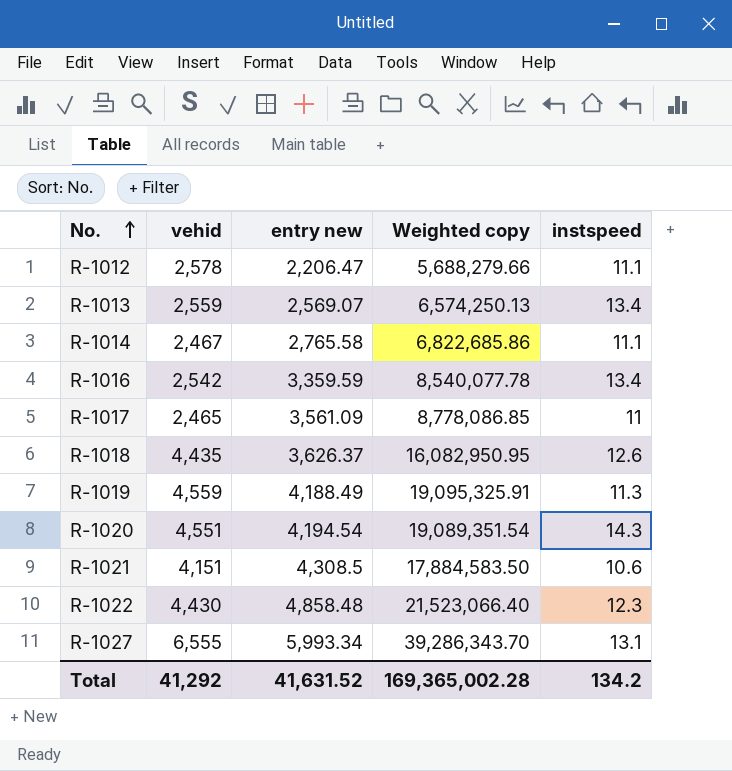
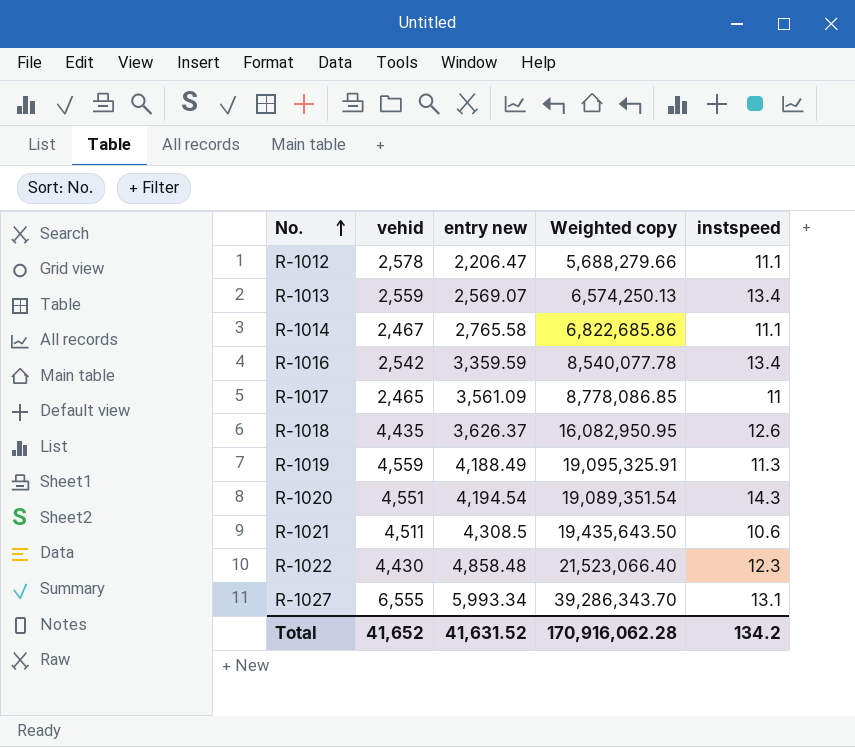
R-1021 | vehid: 4,151 -> 4,511
R-1021 | Weighted copy: 17,884,583.50 -> 19,435,643.50
Total | vehid: 41,292 -> 41,652
Total | Weighted copy: 169,365,002.28 -> 170,916,062.28

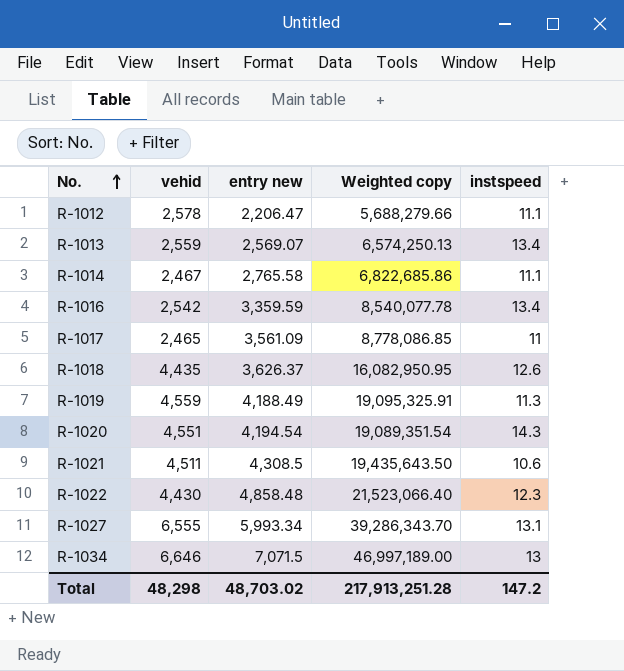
row R-1034: none -> 6,646 | 7,071.5 | 46,997,189.00 | 13
Total | vehid: 41,652 -> 48,298
Total | entry new: 41,631.52 -> 48,703.02
Total | Weighted copy: 170,916,062.28 -> 217,913,251.28
Total | instspeed: 134.2 -> 147.2

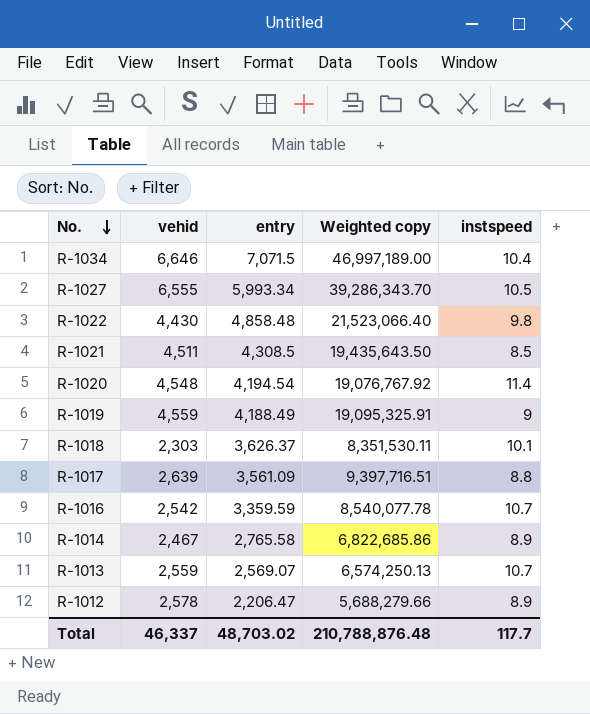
row order: No. ascending -> No. descending
column name: entry new -> entry
R-1034 | instspeed: 13 -> 10.4
R-1027 | instspeed: 13.1 -> 10.5
R-1022 | instspeed: 12.3 -> 9.8
R-1021 | instspeed: 10.6 -> 8.5
R-1020 | vehid: 4,551 -> 4,548
R-1020 | Weighted copy: 19,089,351.54 -> 19,076,767.92
R-1020 | instspeed: 14.3 -> 11.4
R-1019 | instspeed: 11.3 -> 9
R-1018 | vehid: 4,435 -> 2,303
R-1018 | Weighted copy: 16,082,950.95 -> 8,351,530.11
R-1018 | instspeed: 12.6 -> 10.1
R-1017 | vehid: 2,465 -> 2,639
R-1017 | Weighted copy: 8,778,086.85 -> 9,397,716.51
R-1017 | instspeed: 11 -> 8.8
R-1016 | instspeed: 13.4 -> 10.7
R-1014 | instspeed: 11.1 -> 8.9
R-1013 | instspeed: 13.4 -> 10.7
R-1012 | instspeed: 11.1 -> 8.9
Total | vehid: 48,298 -> 46,337
Total | Weighted copy: 217,913,251.28 -> 210,788,876.48
Total | instspeed: 147.2 -> 117.7

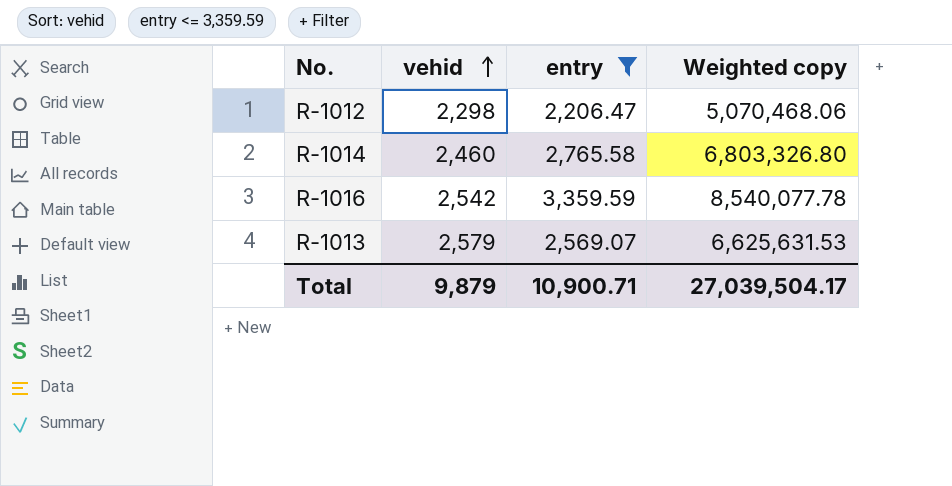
filter: none -> entry <= 3,359.59
row order: No. descending -> vehid ascending
column instspeed | position: 5 -> none
R-1012 | vehid: 2,578 -> 2,298
R-1012 | Weighted copy: 5,688,279.66 -> 5,070,468.06
R-1014 | vehid: 2,467 -> 2,460
R-1014 | Weighted copy: 6,822,685.86 -> 6,803,326.80
R-1013 | vehid: 2,559 -> 2,579
R-1013 | Weighted copy: 6,574,250.13 -> 6,625,631.53
Total | vehid: 46,337 -> 9,879
Total | entry: 48,703.02 -> 10,900.71
Total | Weighted copy: 210,788,876.48 -> 27,039,504.17

